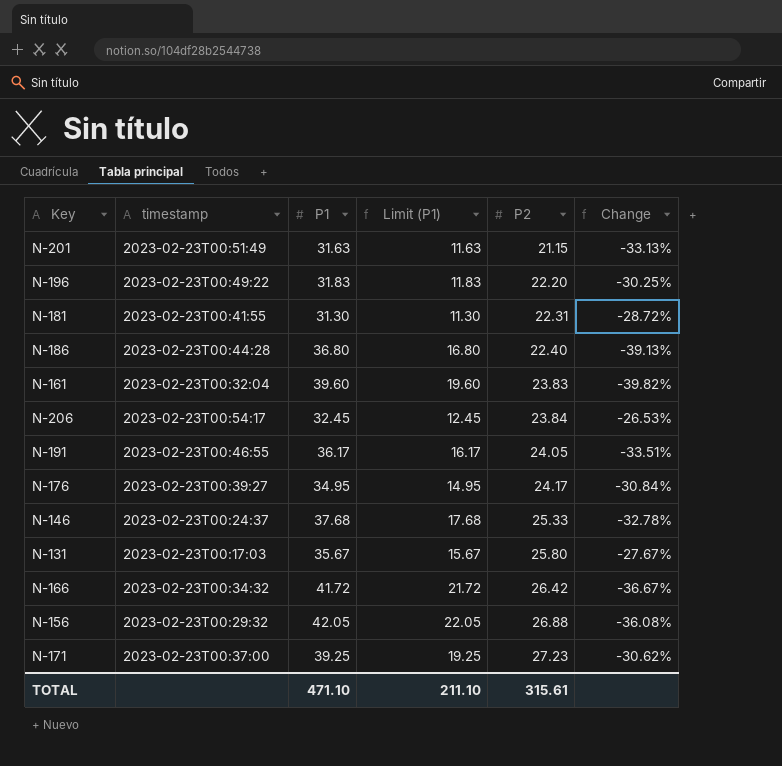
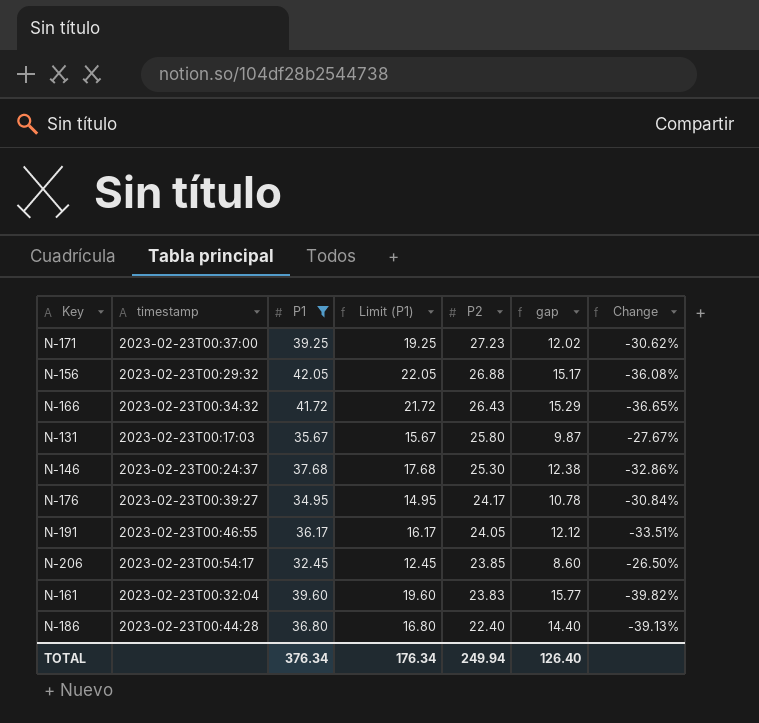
filter: none -> P1 >= 32.45
row order: P2 ascending -> P2 descending
column gap | formula: none -> [P1] - [P2]
N-166 | P2: 26.42 -> 26.43
N-166 | Change: -36.67% -> -36.65%
N-146 | P2: 25.33 -> 25.30
N-146 | Change: -32.78% -> -32.86%
N-206 | P2: 23.84 -> 23.85
N-206 | Change: -26.53% -> -26.50%
TOTAL | P1: 471.10 -> 376.34
TOTAL | Limit (P1): 211.10 -> 176.34
TOTAL | P2: 315.61 -> 249.94

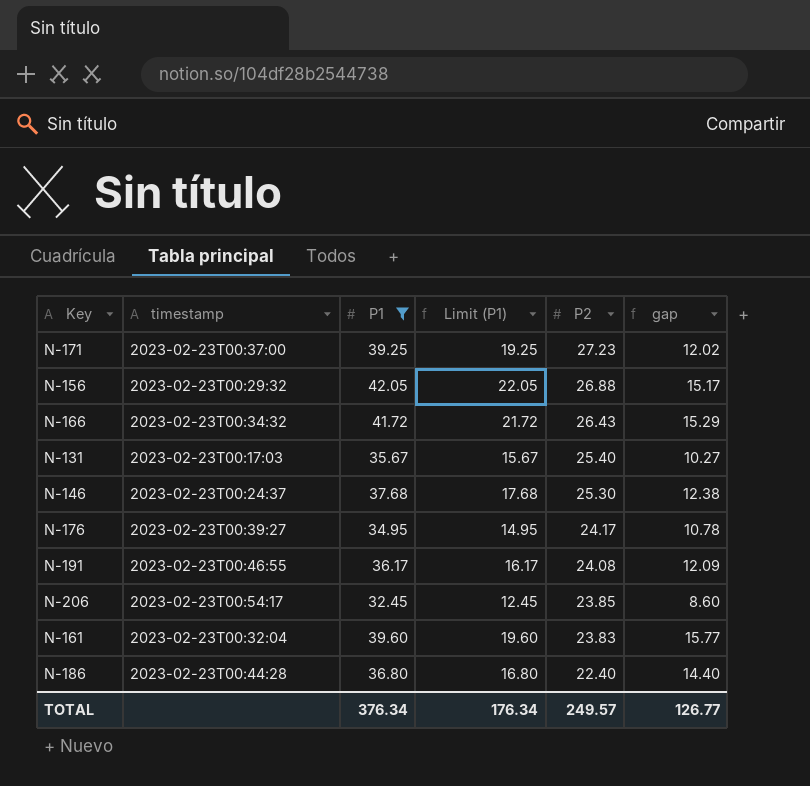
column Change | formula: ([P2] - [P1]) / [P1] -> none
N-131 | P2: 25.80 -> 25.40
N-131 | gap: 9.87 -> 10.27
N-191 | P2: 24.05 -> 24.08
N-191 | gap: 12.12 -> 12.09
TOTAL | P2: 249.94 -> 249.57
TOTAL | gap: 126.40 -> 126.77

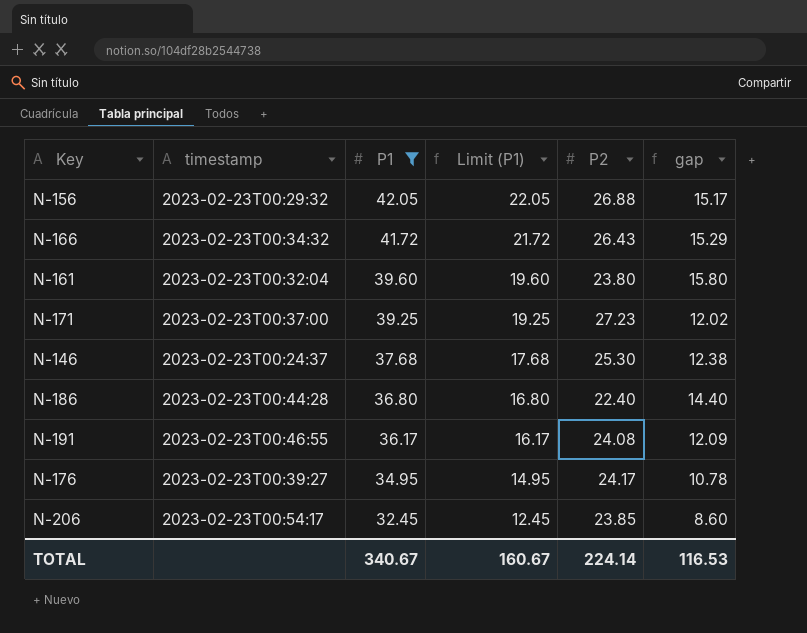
row order: P2 descending -> P1 descending
row N-131: 2023-02-23T00:17:03 | 35.67 | 15.67 | 25.40 | 10.27 -> none
N-161 | P2: 23.83 -> 23.80
N-161 | gap: 15.77 -> 15.80
TOTAL | P1: 376.34 -> 340.67
TOTAL | Limit (P1): 176.34 -> 160.67
TOTAL | P2: 249.57 -> 224.14
TOTAL | gap: 126.77 -> 116.53

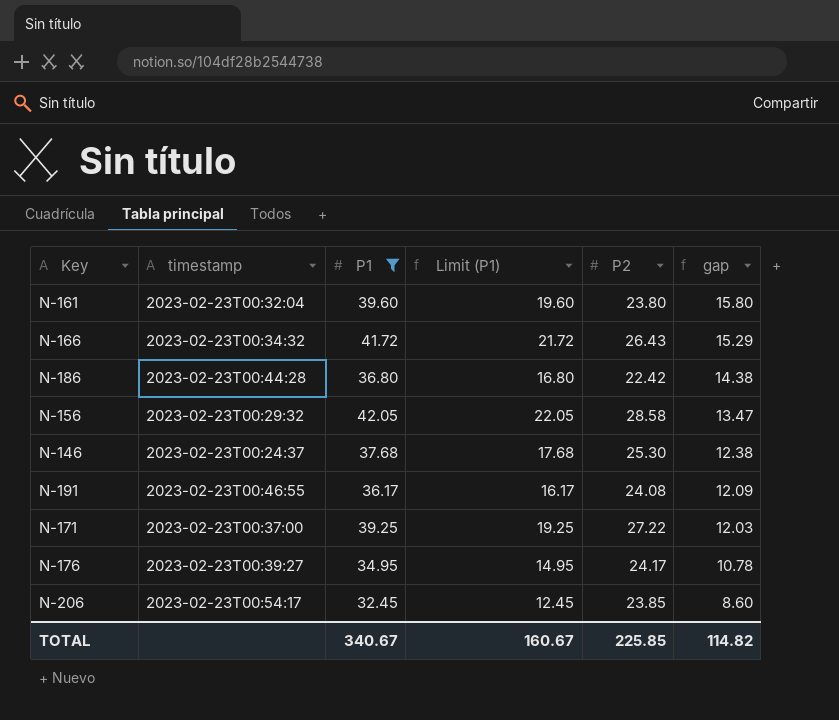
row order: P1 descending -> gap descending
N-186 | P2: 22.40 -> 22.42
N-186 | gap: 14.40 -> 14.38
N-156 | P2: 26.88 -> 28.58
N-156 | gap: 15.17 -> 13.47
N-171 | P2: 27.23 -> 27.22
N-171 | gap: 12.02 -> 12.03
TOTAL | P2: 224.14 -> 225.85
TOTAL | gap: 116.53 -> 114.82

